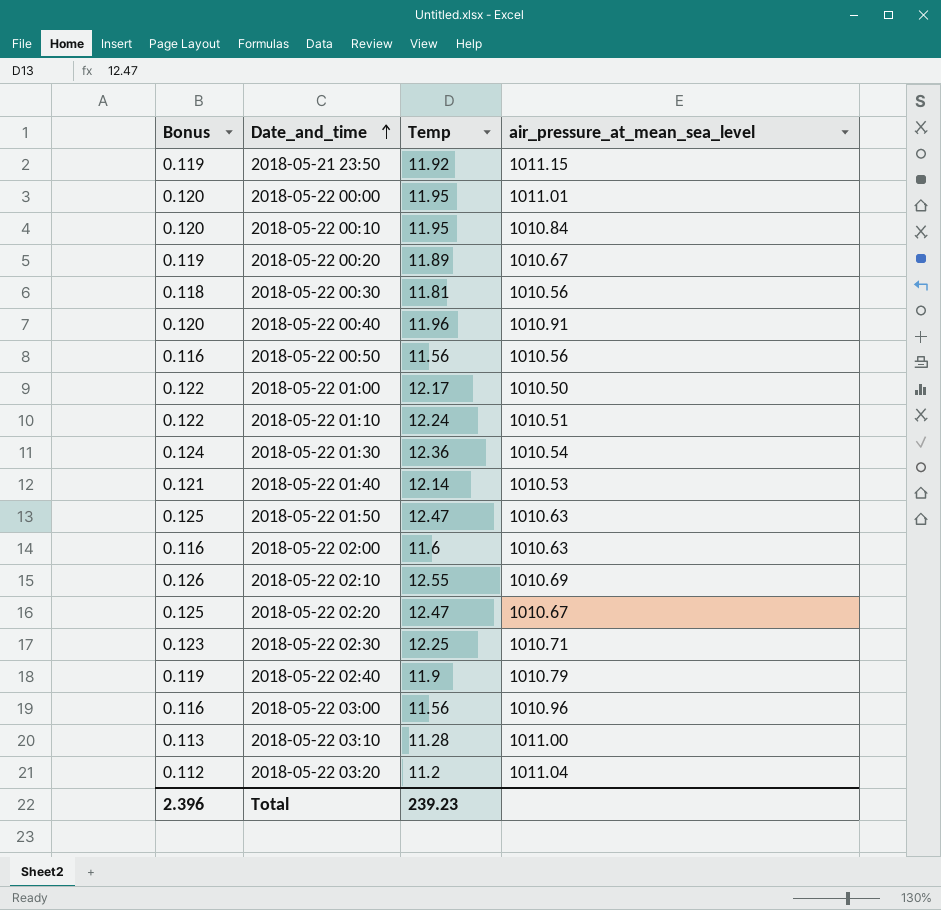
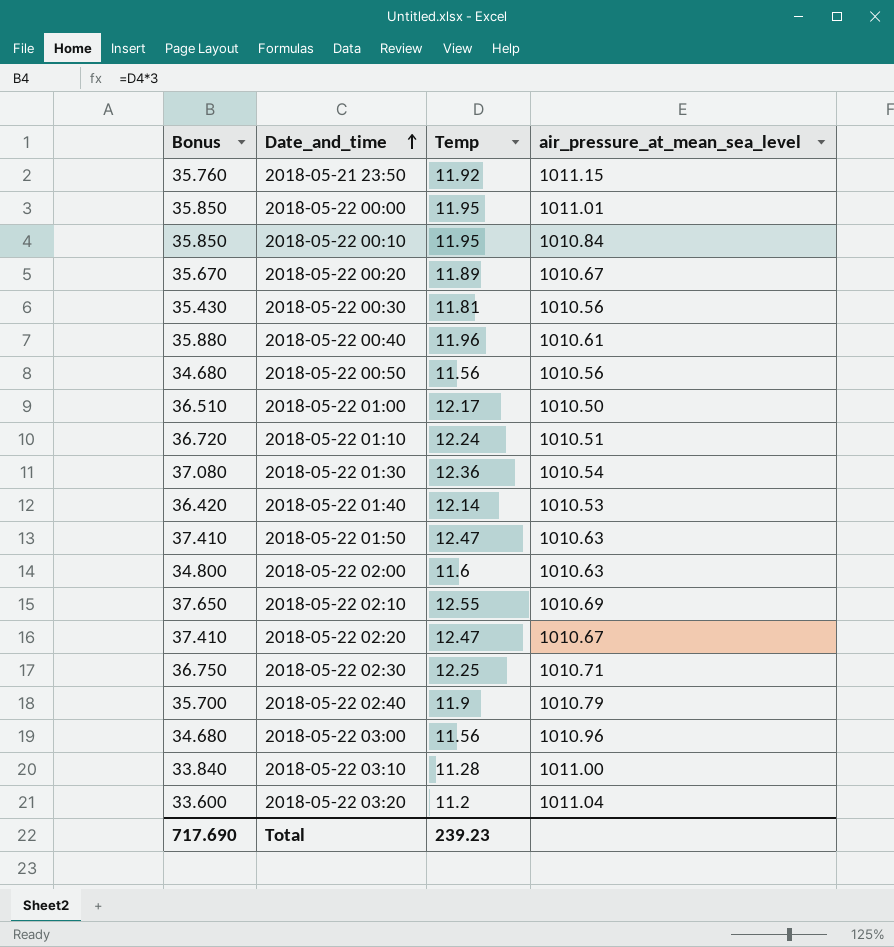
column Bonus | formula: [Temp] * 0.01 -> [Temp] * 3
2018-05-22 00:40 | air_pressure_at_mean_sea_level: 1010.91 -> 1010.61
Total | Bonus: 2.396 -> 717.690

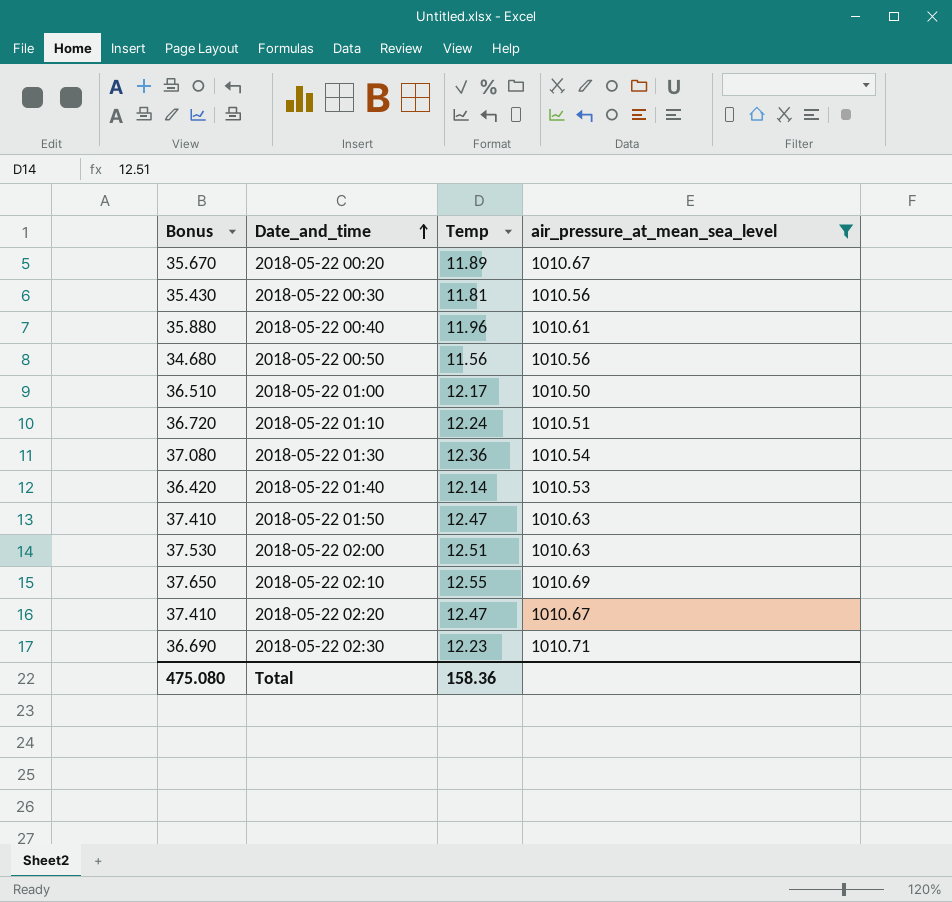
filter: none -> air_pressure_at_mean_sea_level <= 1010.71
2018-05-22 02:00 | Bonus: 34.800 -> 37.530
2018-05-22 02:00 | Temp: 11.6 -> 12.51
2018-05-22 02:30 | Bonus: 36.750 -> 36.690
2018-05-22 02:30 | Temp: 12.25 -> 12.23
Total | Bonus: 717.690 -> 475.080
Total | Temp: 239.23 -> 158.36

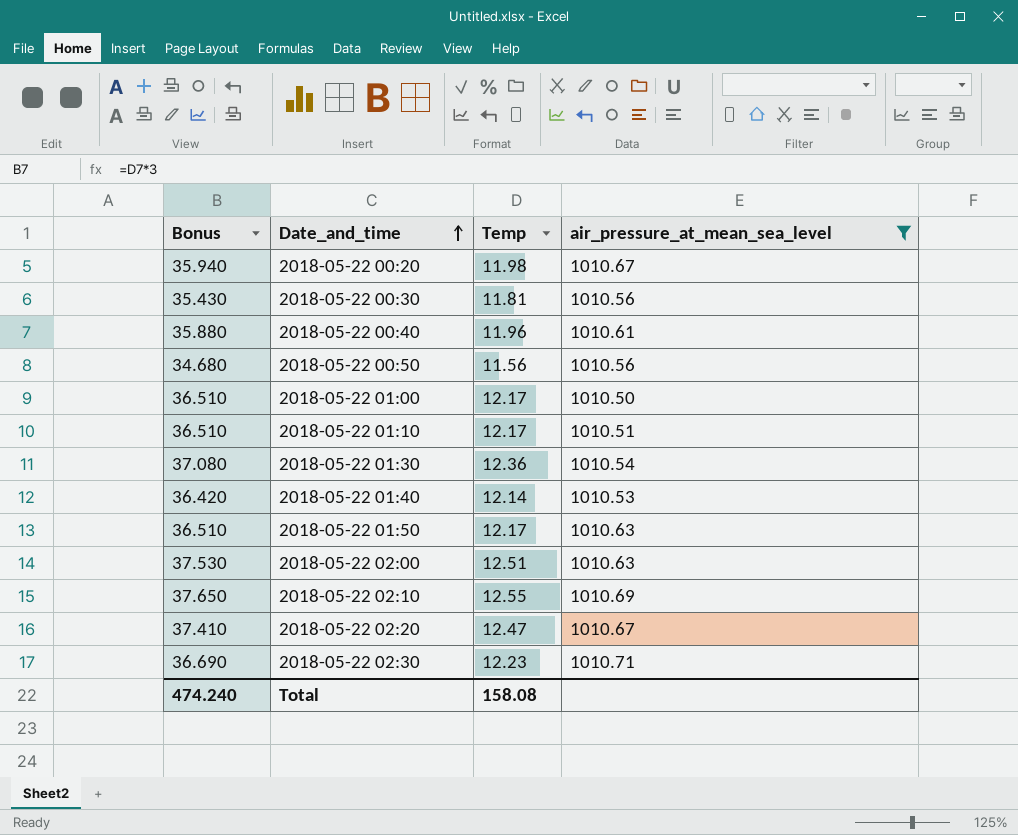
2018-05-22 00:20 | Bonus: 35.670 -> 35.940
2018-05-22 00:20 | Temp: 11.89 -> 11.98
2018-05-22 01:10 | Bonus: 36.720 -> 36.510
2018-05-22 01:10 | Temp: 12.24 -> 12.17
2018-05-22 01:50 | Bonus: 37.410 -> 36.510
2018-05-22 01:50 | Temp: 12.47 -> 12.17
Total | Bonus: 475.080 -> 474.240
Total | Temp: 158.36 -> 158.08

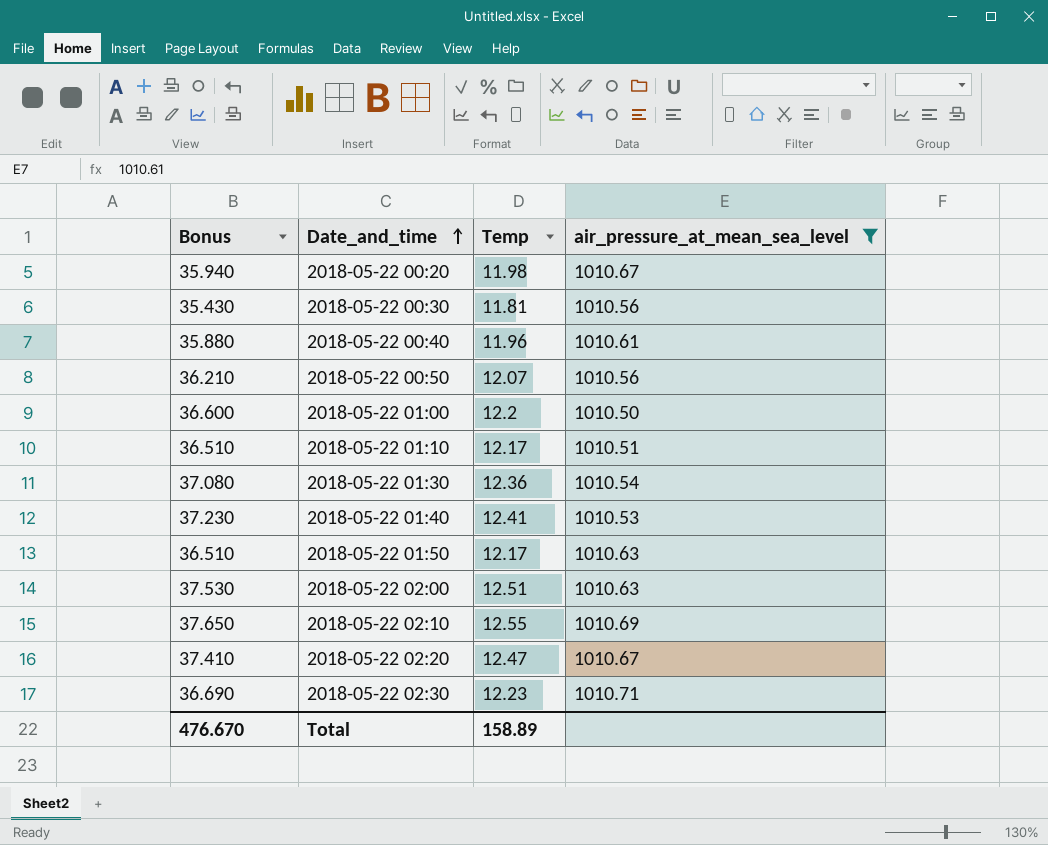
2018-05-22 00:50 | Bonus: 34.680 -> 36.210
2018-05-22 00:50 | Temp: 11.56 -> 12.07
2018-05-22 01:00 | Bonus: 36.510 -> 36.600
2018-05-22 01:00 | Temp: 12.17 -> 12.2
2018-05-22 01:40 | Bonus: 36.420 -> 37.230
2018-05-22 01:40 | Temp: 12.14 -> 12.41
Total | Bonus: 474.240 -> 476.670
Total | Temp: 158.08 -> 158.89

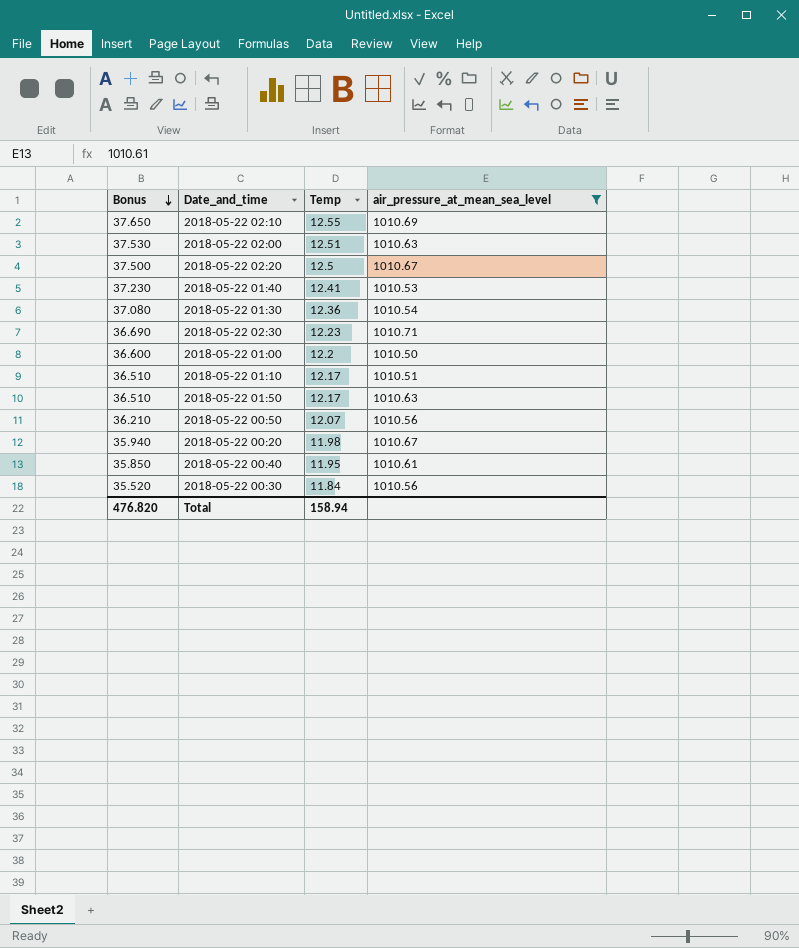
row order: Date_and_time ascending -> Bonus descending
2018-05-22 02:20 | Bonus: 37.410 -> 37.500
2018-05-22 02:20 | Temp: 12.47 -> 12.5
2018-05-22 00:40 | Bonus: 35.880 -> 35.850
2018-05-22 00:40 | Temp: 11.96 -> 11.95
2018-05-22 00:30 | Bonus: 35.430 -> 35.520
2018-05-22 00:30 | Temp: 11.81 -> 11.84
Total | Bonus: 476.670 -> 476.820
Total | Temp: 158.89 -> 158.94

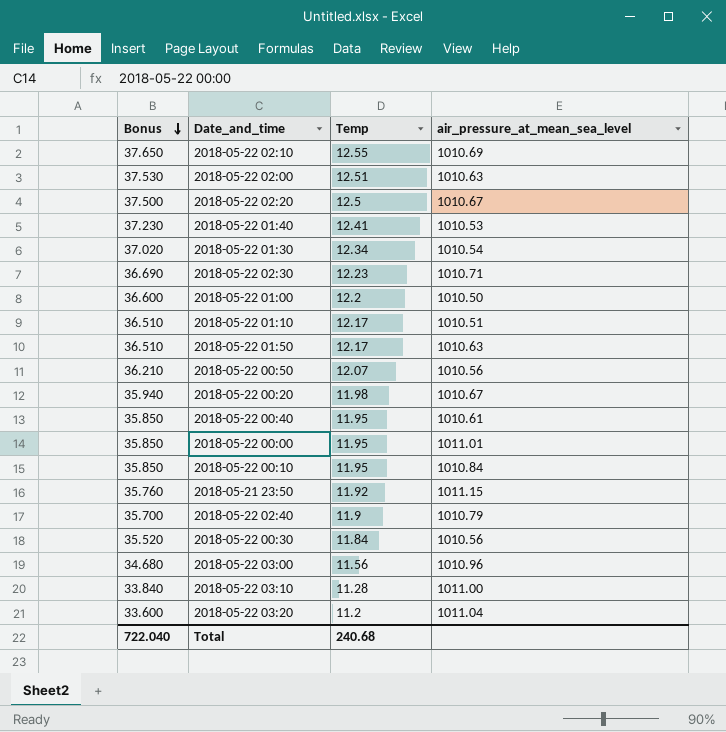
filter: air_pressure_at_mean_sea_level <= 1010.71 -> none
2018-05-22 01:30 | Bonus: 37.080 -> 37.020
2018-05-22 01:30 | Temp: 12.36 -> 12.34
Total | Bonus: 476.820 -> 722.040
Total | Temp: 158.94 -> 240.68

